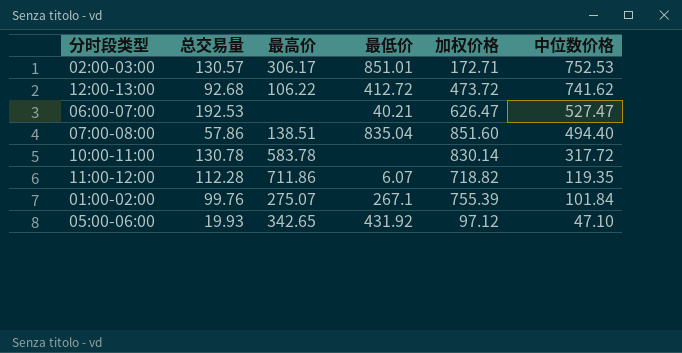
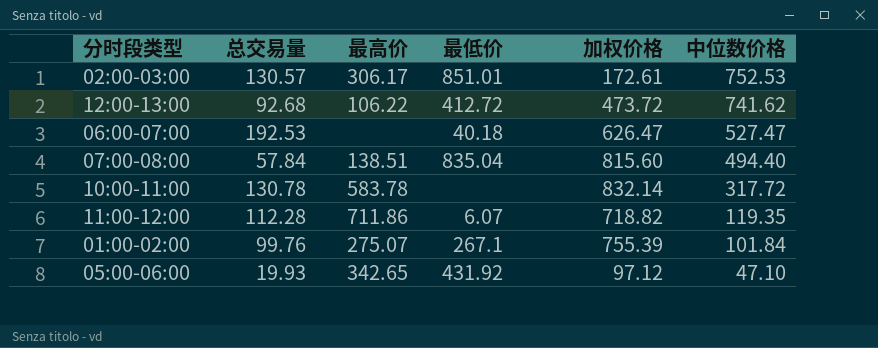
02:00-03:00 | 加权价格: 172.71 -> 172.61
06:00-07:00 | 最低价: 40.21 -> 40.18
07:00-08:00 | 总交易量: 57.86 -> 57.84
07:00-08:00 | 加权价格: 851.60 -> 815.60
10:00-11:00 | 加权价格: 830.14 -> 832.14

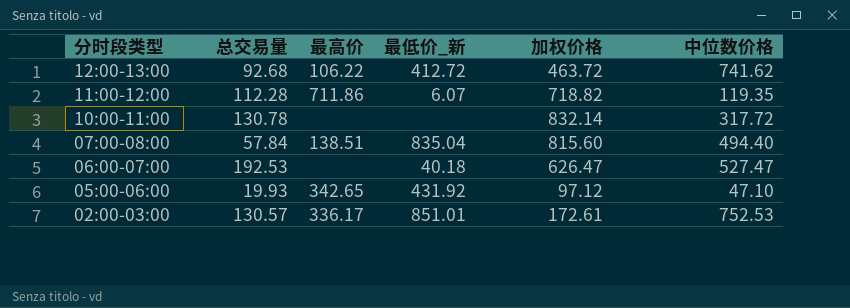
row order: 中位数价格 descending -> 分时段类型 descending
column name: 最低价 -> 最低价_新
row 01:00-02:00: 99.76 | 275.07 | 267.1 | 755.39 | 101.84 -> none
12:00-13:00 | 加权价格: 473.72 -> 463.72
10:00-11:00 | 最高价: 583.78 -> none
02:00-03:00 | 最高价: 306.17 -> 336.17

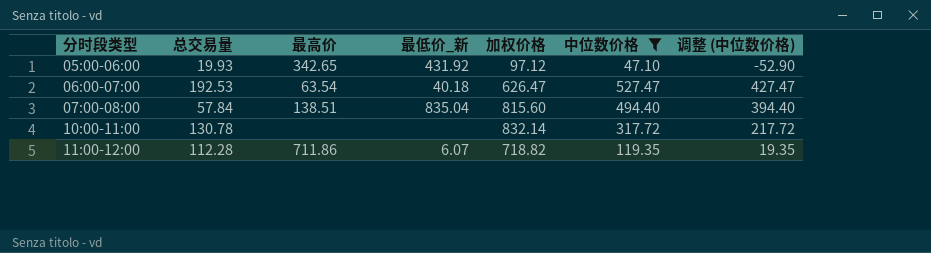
filter: none -> 中位数价格 <= 527.47
row order: 分时段类型 descending -> 分时段类型 ascending
column 调整 (中位数价格) | formula: none -> [中位数价格] - 100
06:00-07:00 | 最高价: none -> 63.54

